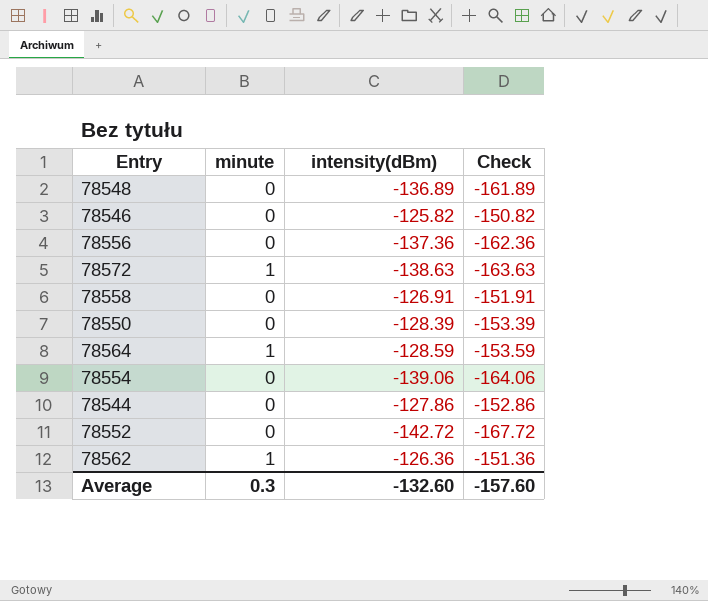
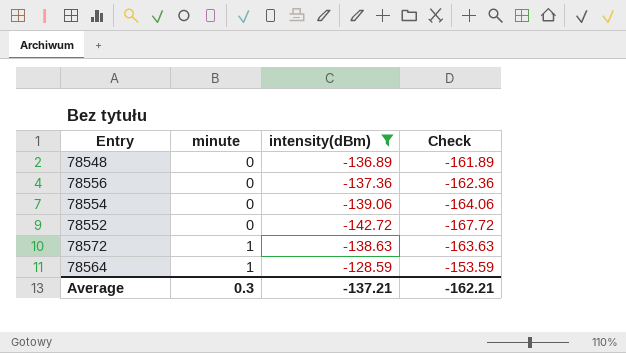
filter: none -> intensity(dBm) <= -128.59
row order: none -> minute ascending
Average | intensity(dBm): -132.60 -> -137.21
Average | Check: -157.60 -> -162.21

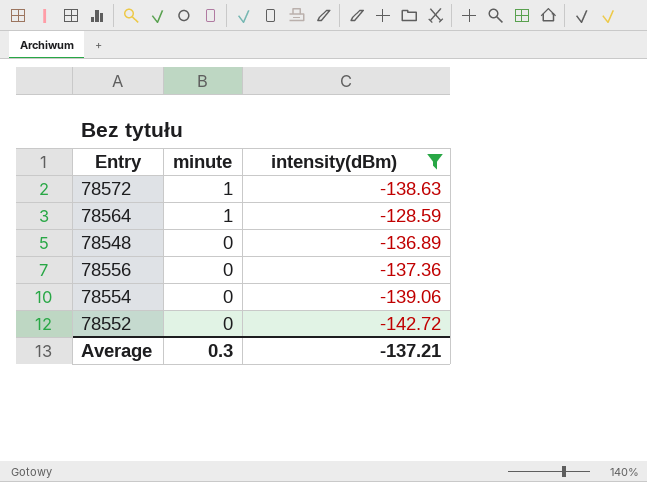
row order: minute ascending -> minute descending
column Check | formula: [intensity(dBm)] - 25 -> none

